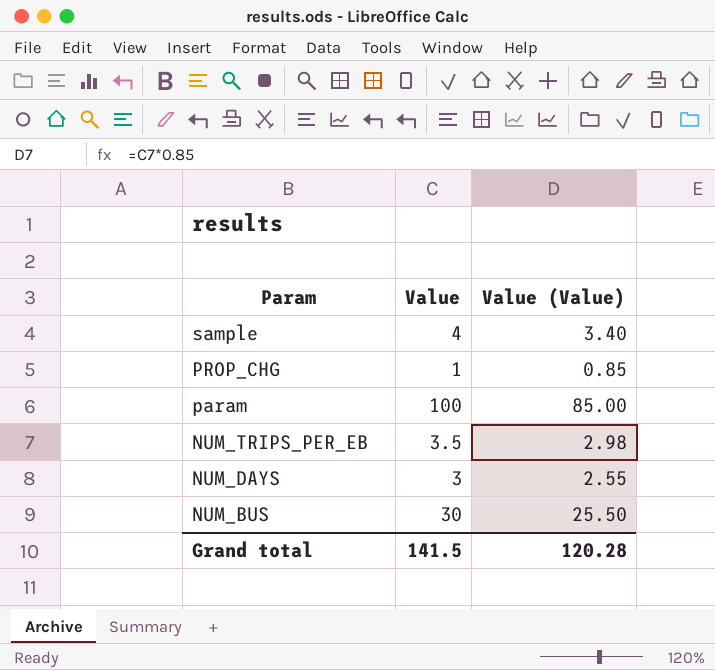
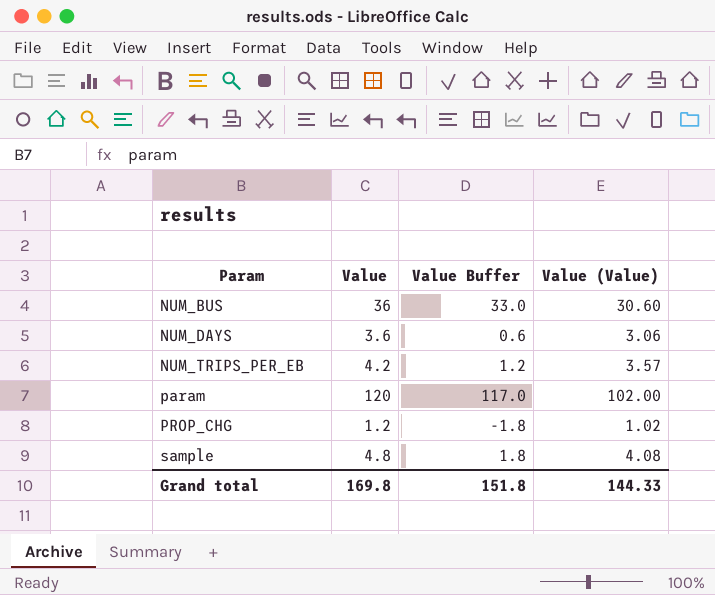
row order: Param descending -> Param ascending
column Value Buffer | formula: none -> [Value] - 3
NUM_BUS | Value: 30 -> 36
NUM_BUS | Value (Value): 25.50 -> 30.60
NUM_DAYS | Value: 3 -> 3.6
NUM_DAYS | Value (Value): 2.55 -> 3.06
NUM_TRIPS_PER_EB | Value: 3.5 -> 4.2
NUM_TRIPS_PER_EB | Value (Value): 2.98 -> 3.57
param | Value: 100 -> 120
param | Value (Value): 85.00 -> 102.00
PROP_CHG | Value: 1 -> 1.2
PROP_CHG | Value (Value): 0.85 -> 1.02
sample | Value: 4 -> 4.8
sample | Value (Value): 3.40 -> 4.08
Grand total | Value: 141.5 -> 169.8
Grand total | Value (Value): 120.28 -> 144.33

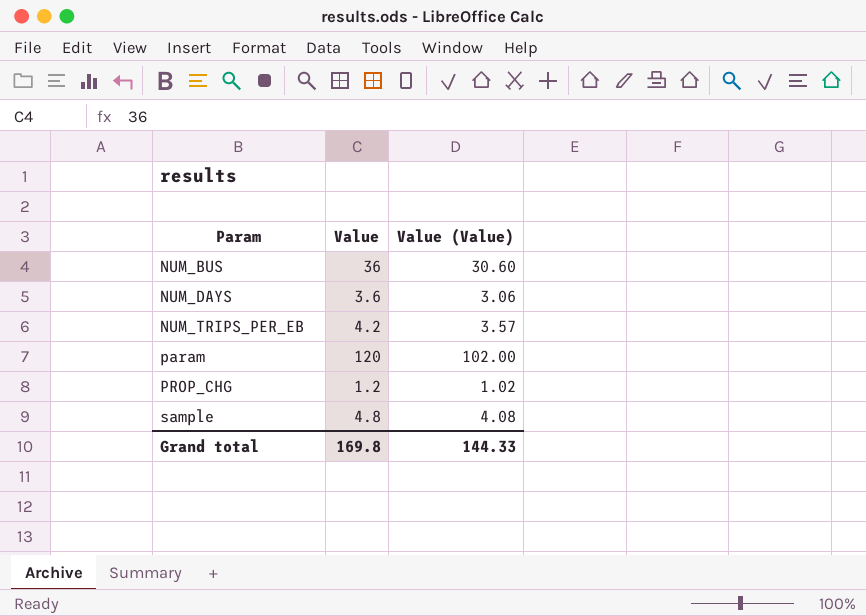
column Value Buffer | formula: [Value] - 3 -> none

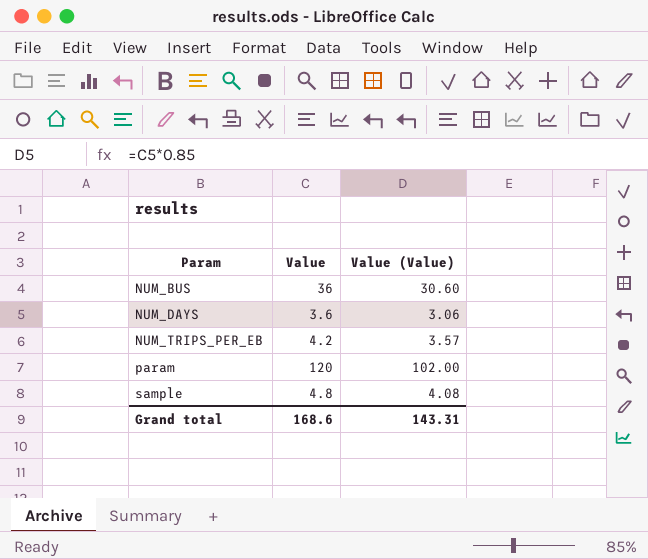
row PROP_CHG: 1.2 | 1.02 -> none
Grand total | Value: 169.8 -> 168.6
Grand total | Value (Value): 144.33 -> 143.31

